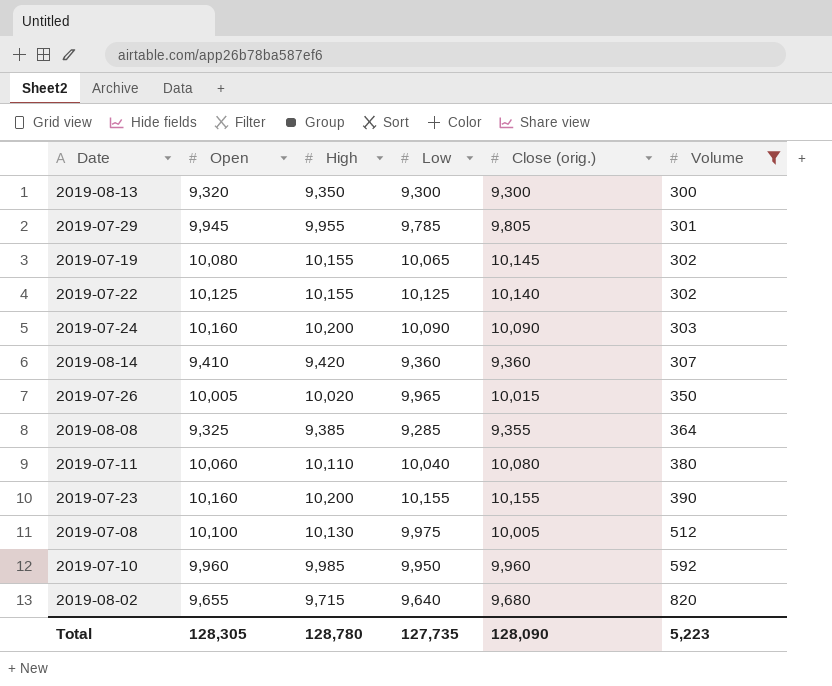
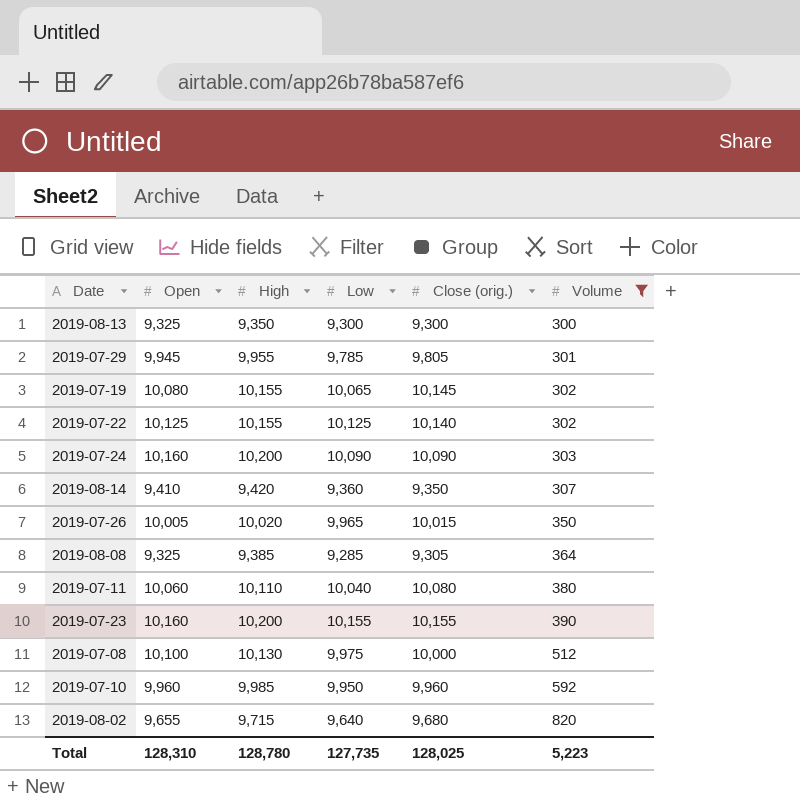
2019-08-13 | Open: 9,320 -> 9,325
2019-08-14 | Close (orig.): 9,360 -> 9,350
2019-08-08 | Close (orig.): 9,355 -> 9,305
2019-07-08 | Close (orig.): 10,005 -> 10,000
Total | Open: 128,305 -> 128,310
Total | Close (orig.): 128,090 -> 128,025

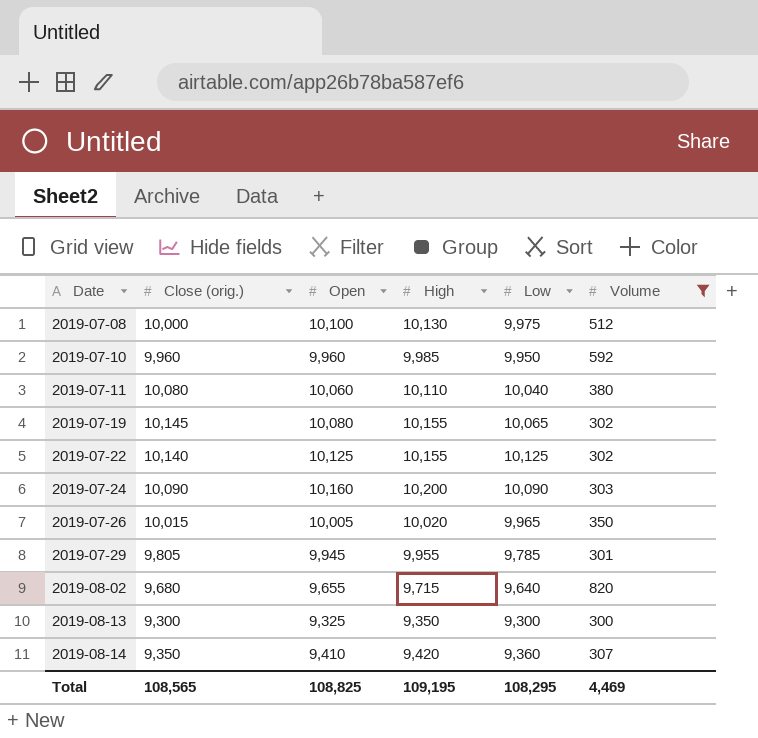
row order: Volume ascending -> Date ascending
column Close (orig.) | position: 5 -> 2
row 2019-08-08: 9,325 | 9,385 | 9,285 | 9,305 | 364 -> none
row 2019-07-23: 10,160 | 10,200 | 10,155 | 10,155 | 390 -> none
Total | Close (orig.): 128,025 -> 108,565
Total | Open: 128,310 -> 108,825
Total | High: 128,780 -> 109,195
Total | Low: 127,735 -> 108,295
Total | Volume: 5,223 -> 4,469

